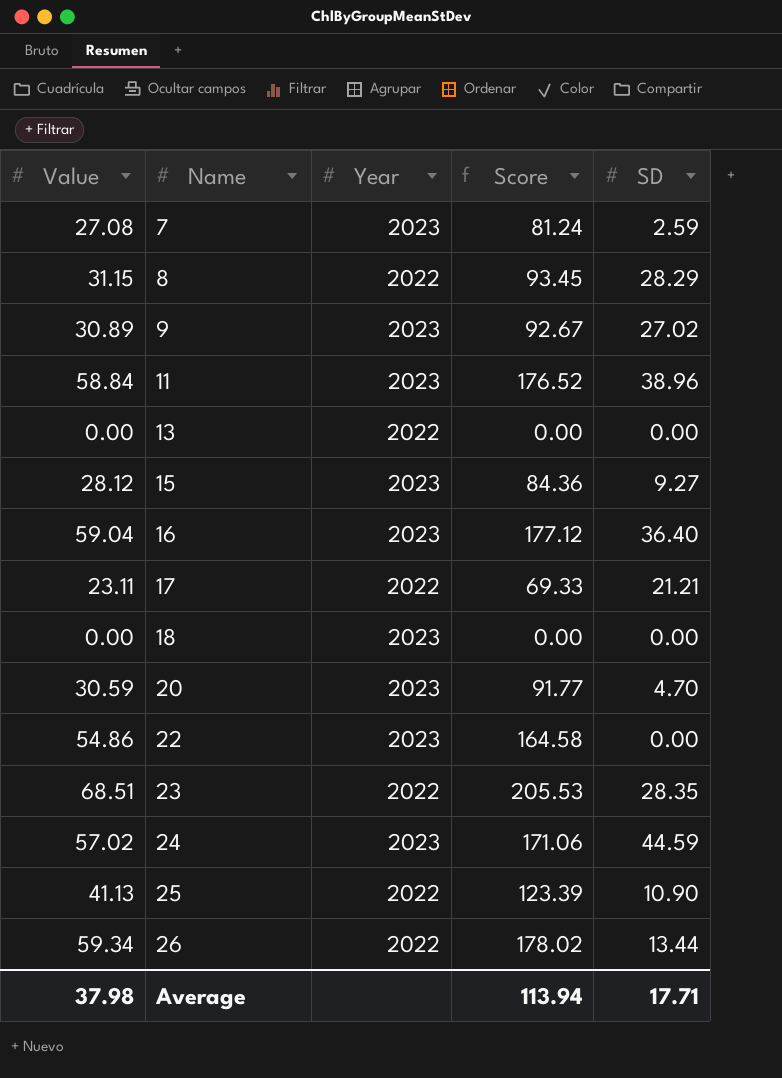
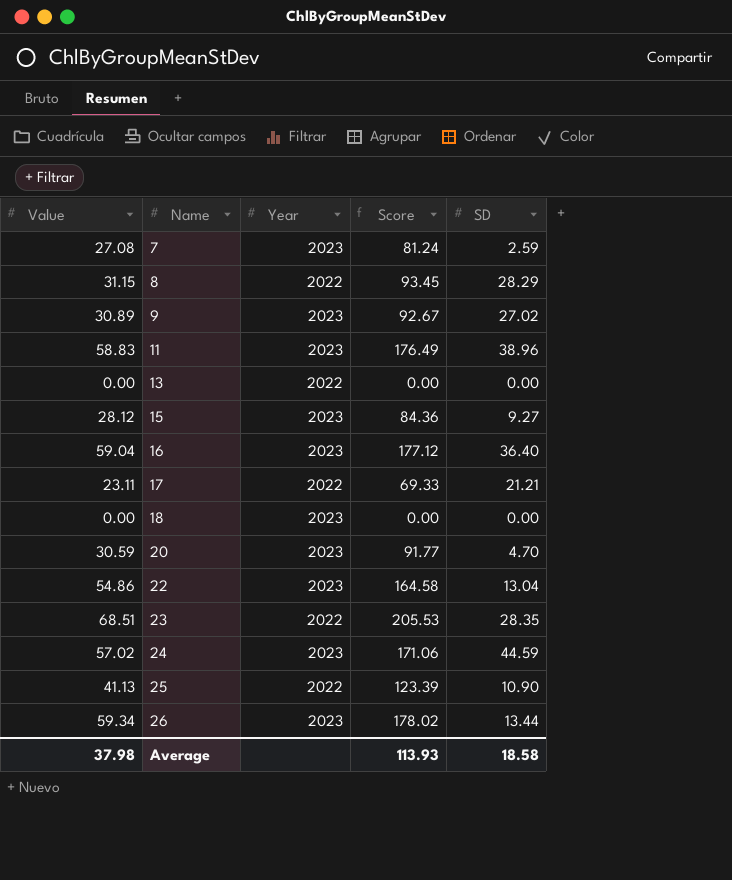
11 | Value: 58.84 -> 58.83
11 | Score: 176.52 -> 176.49
22 | SD: 0.00 -> 13.04
26 | Year: 2022 -> 2023
Average | Score: 113.94 -> 113.93
Average | SD: 17.71 -> 18.58

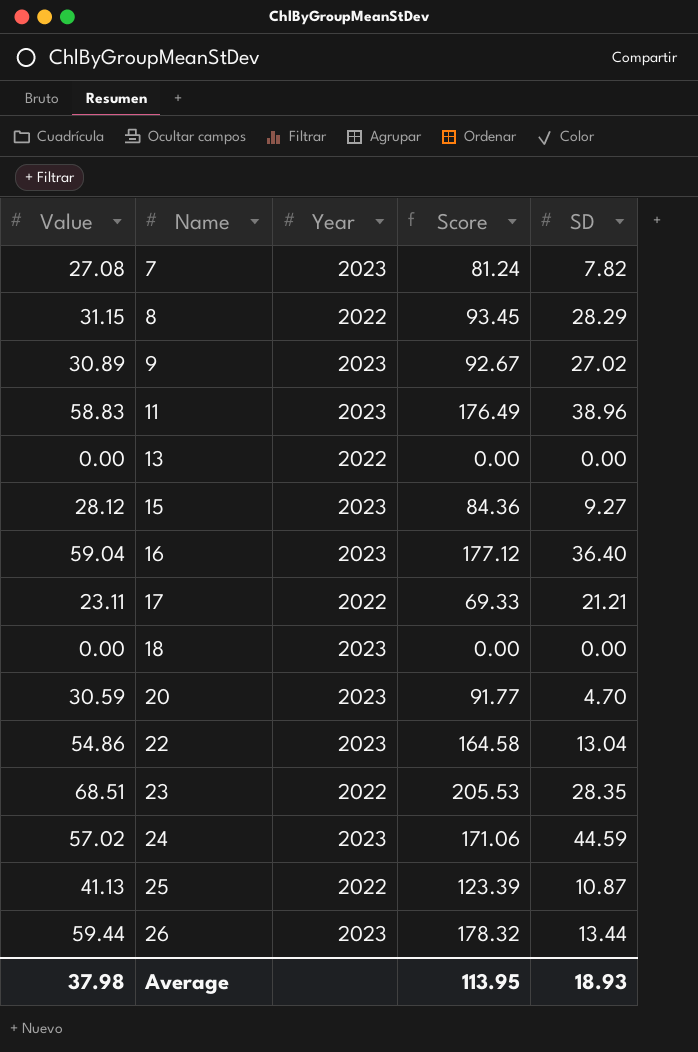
7 | SD: 2.59 -> 7.82
25 | SD: 10.90 -> 10.87
26 | Value: 59.34 -> 59.44
26 | Score: 178.02 -> 178.32
Average | Score: 113.93 -> 113.95
Average | SD: 18.58 -> 18.93

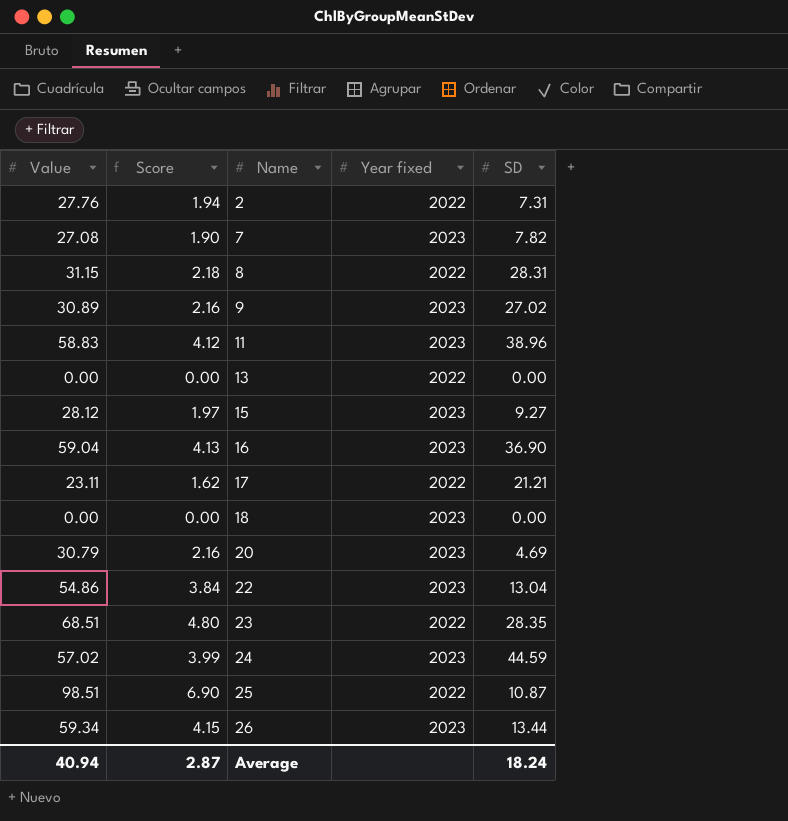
column Score | formula: [Value] * 3 -> [Value] * 0.07
column Score | position: 4 -> 2
column name: Year -> Year fixed
row 2: none -> 27.76 | 1.94 | 2022 | 7.31
8 | SD: 28.29 -> 28.31
16 | SD: 36.40 -> 36.90
20 | Value: 30.59 -> 30.79
20 | SD: 4.70 -> 4.69
25 | Value: 41.13 -> 98.51
26 | Value: 59.44 -> 59.34
Average | Value: 37.98 -> 40.94
Average | Score: 113.95 -> 2.87
Average | SD: 18.93 -> 18.24

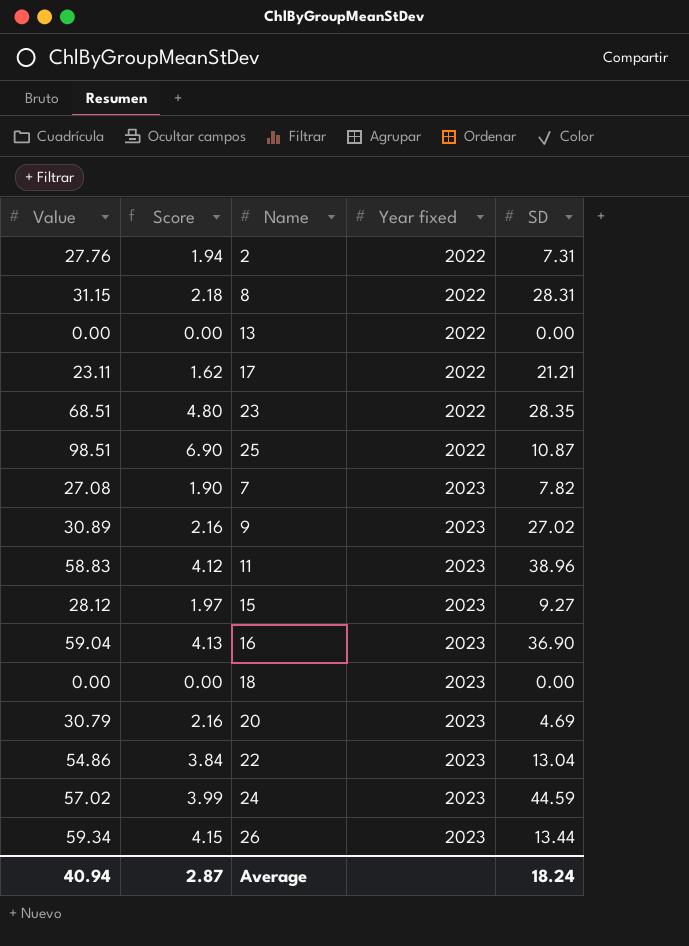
row order: Name ascending -> Year fixed ascending

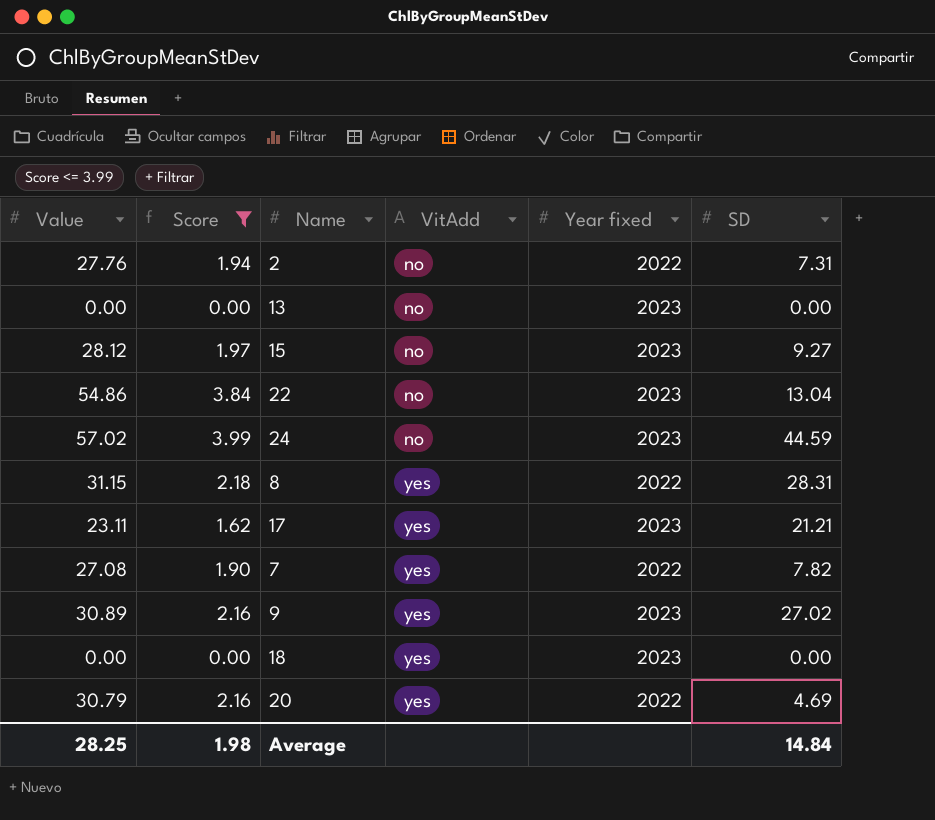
filter: none -> Score <= 3.99
row order: Year fixed ascending -> VitAdd ascending
column VitAdd | position: none -> 4
13 | Year fixed: 2022 -> 2023
17 | Year fixed: 2022 -> 2023
7 | Year fixed: 2023 -> 2022
20 | Year fixed: 2023 -> 2022
Average | Value: 40.94 -> 28.25
Average | Score: 2.87 -> 1.98
Average | SD: 18.24 -> 14.84

